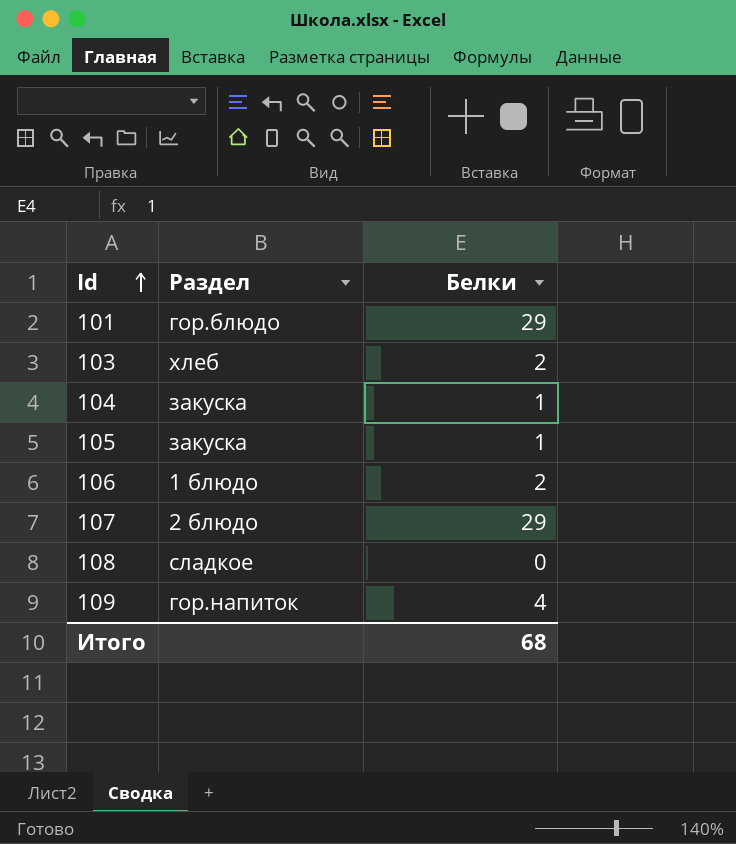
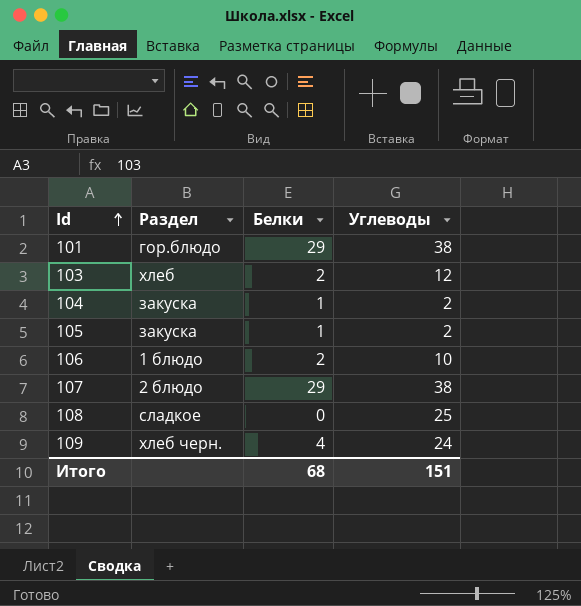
column Углеводы | position: none -> 4
109 | Раздел: гор.напиток -> хлеб черн.

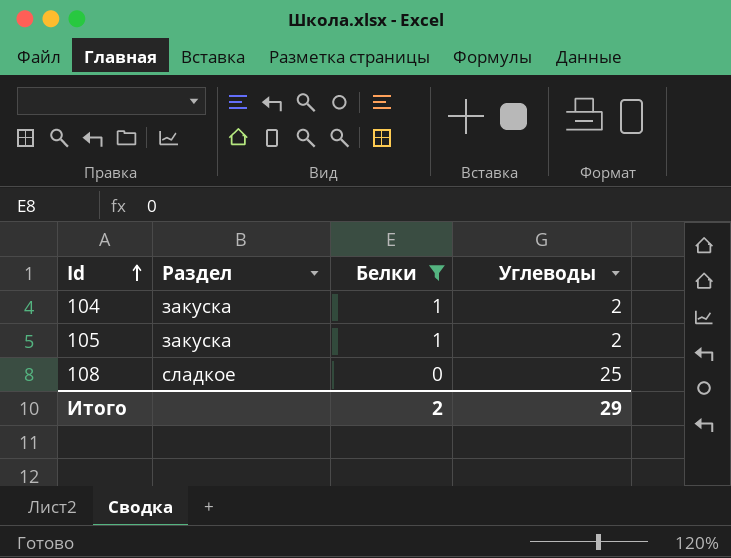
filter: none -> Белки <= 1
Итого | Белки: 68 -> 2
Итого | Углеводы: 151 -> 29

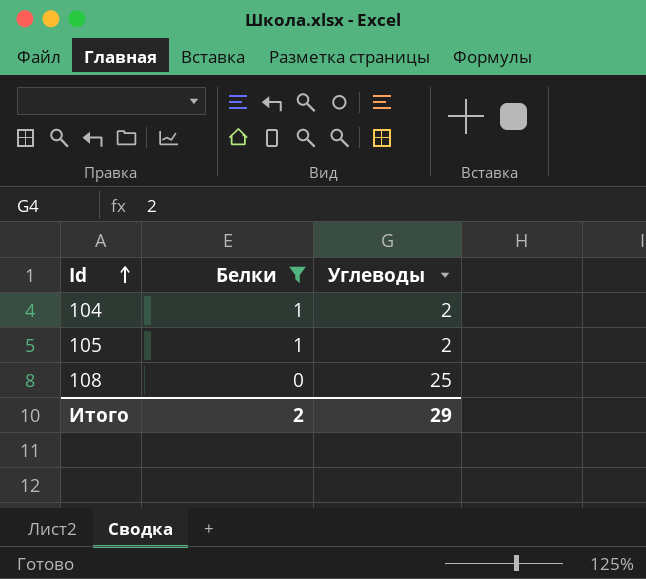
column Раздел | position: 2 -> none

